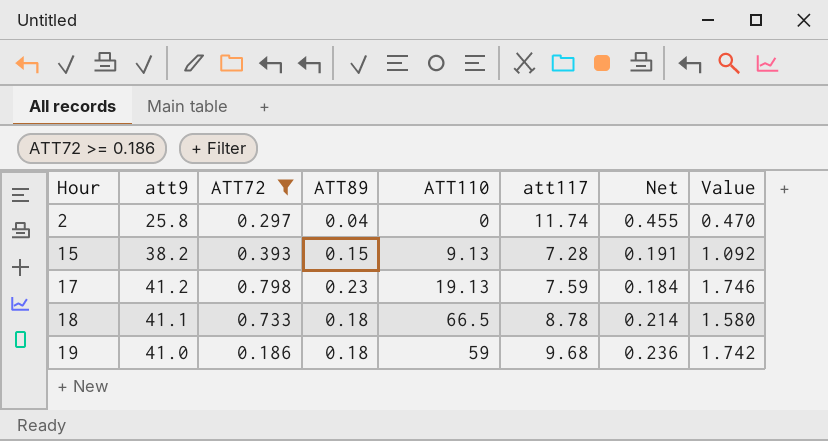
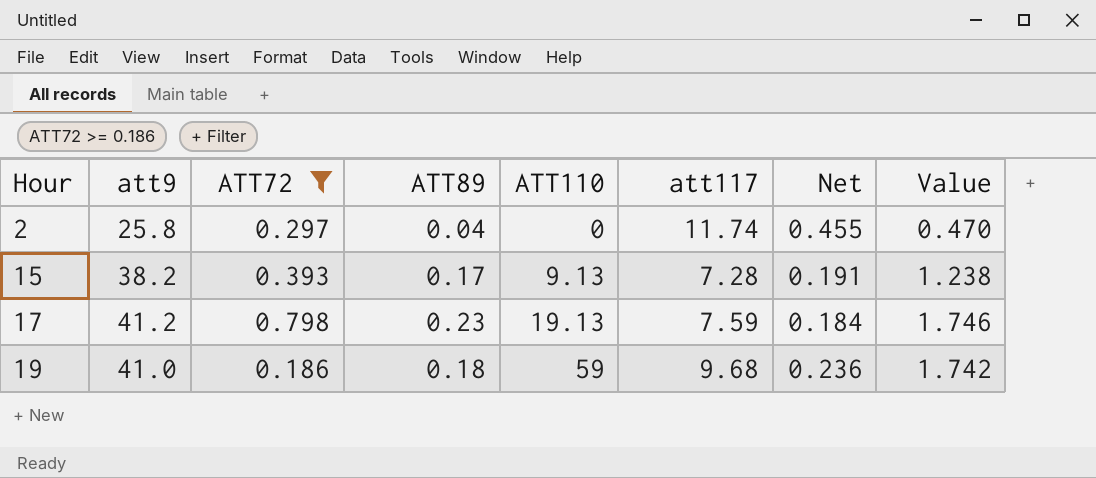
row 18: 41.1 | 0.733 | 0.18 | 66.5 | 8.78 | 0.214 | 1.580 -> none
15 | ATT89: 0.15 -> 0.17
15 | Value: 1.092 -> 1.238

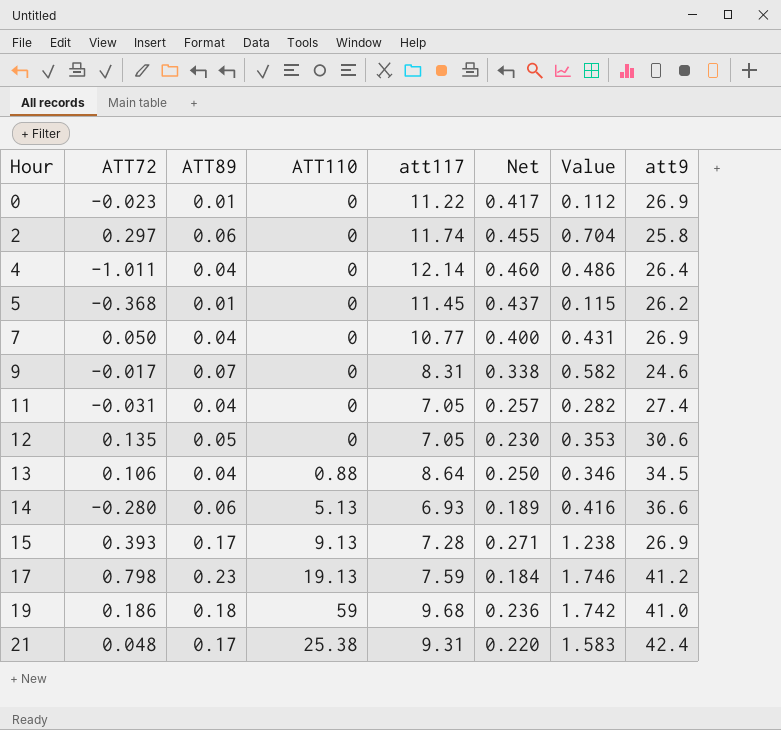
filter: ATT72 >= 0.186 -> none
column att9 | position: 2 -> 8
2 | ATT89: 0.04 -> 0.06
2 | Value: 0.470 -> 0.704
15 | Net: 0.191 -> 0.271
15 | att9: 38.2 -> 26.9

